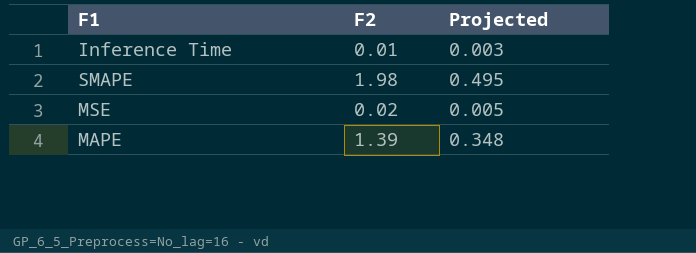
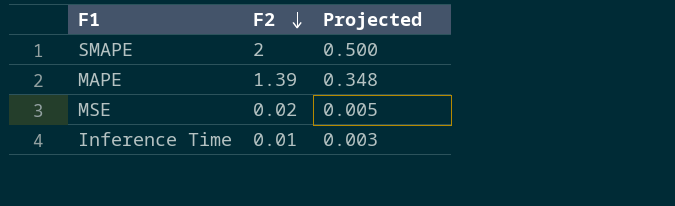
row order: none -> F2 descending
SMAPE | F2: 1.98 -> 2
SMAPE | Projected: 0.495 -> 0.500

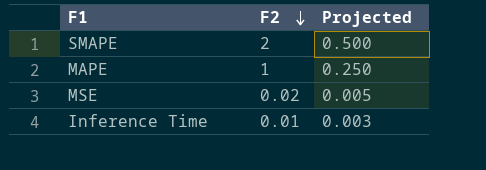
MAPE | F2: 1.39 -> 1
MAPE | Projected: 0.348 -> 0.250

